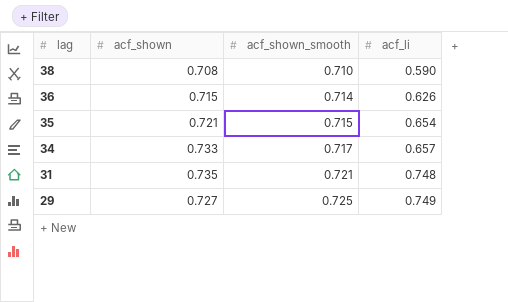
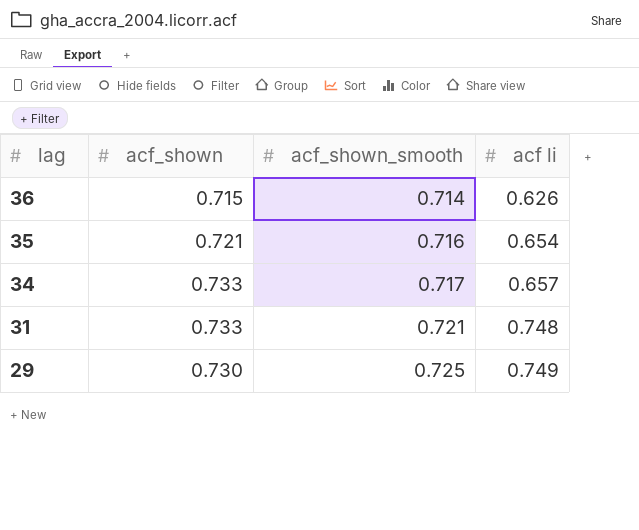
column name: acf_li -> acf li
row 38: 0.708 | 0.710 | 0.590 -> none
35 | acf_shown_smooth: 0.715 -> 0.716
31 | acf_shown: 0.735 -> 0.733
29 | acf_shown: 0.727 -> 0.730

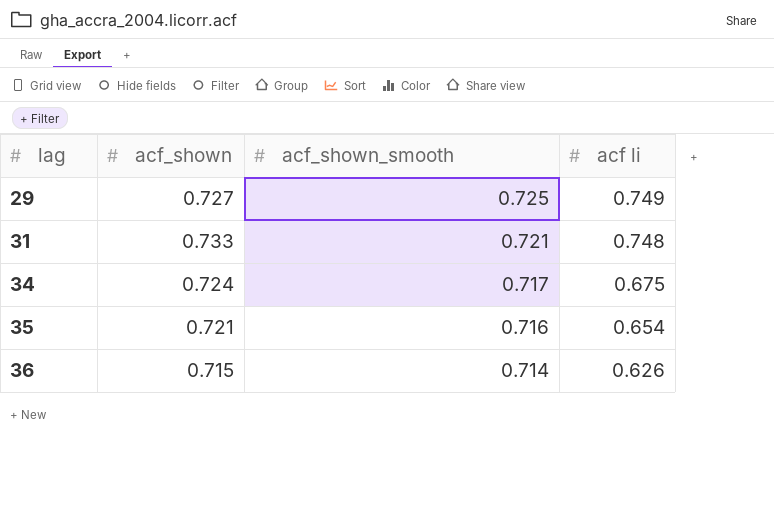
row order: lag descending -> lag ascending
29 | acf_shown: 0.730 -> 0.727
34 | acf_shown: 0.733 -> 0.724
34 | acf li: 0.657 -> 0.675

